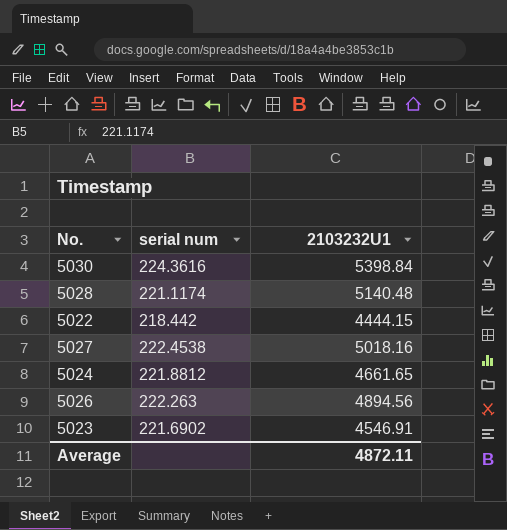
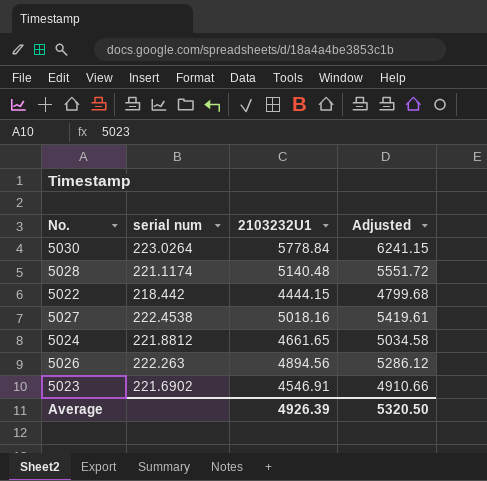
column Adjusted | formula: none -> [2103232U1] * 1.08
5030 | serial num: 224.3616 -> 223.0264
5030 | 2103232U1: 5398.84 -> 5778.84
Average | 2103232U1: 4872.11 -> 4926.39

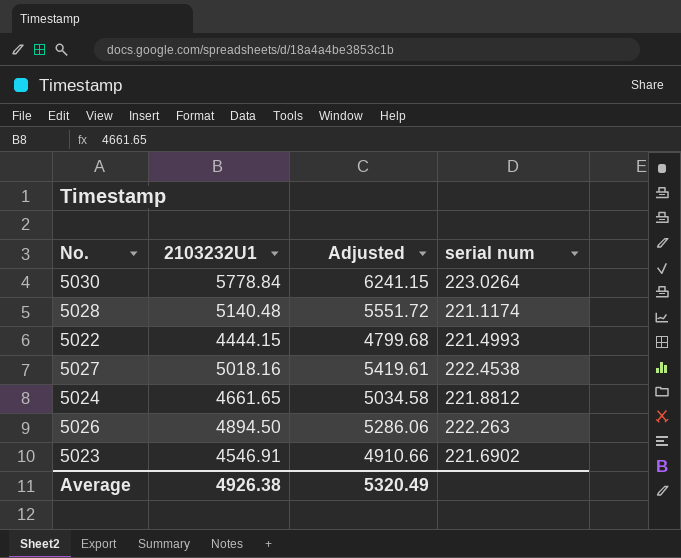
column serial num | position: 2 -> 4
5022 | serial num: 218.442 -> 221.4993
5026 | 2103232U1: 4894.56 -> 4894.50
5026 | Adjusted: 5286.12 -> 5286.06
Average | 2103232U1: 4926.39 -> 4926.38
Average | Adjusted: 5320.50 -> 5320.49

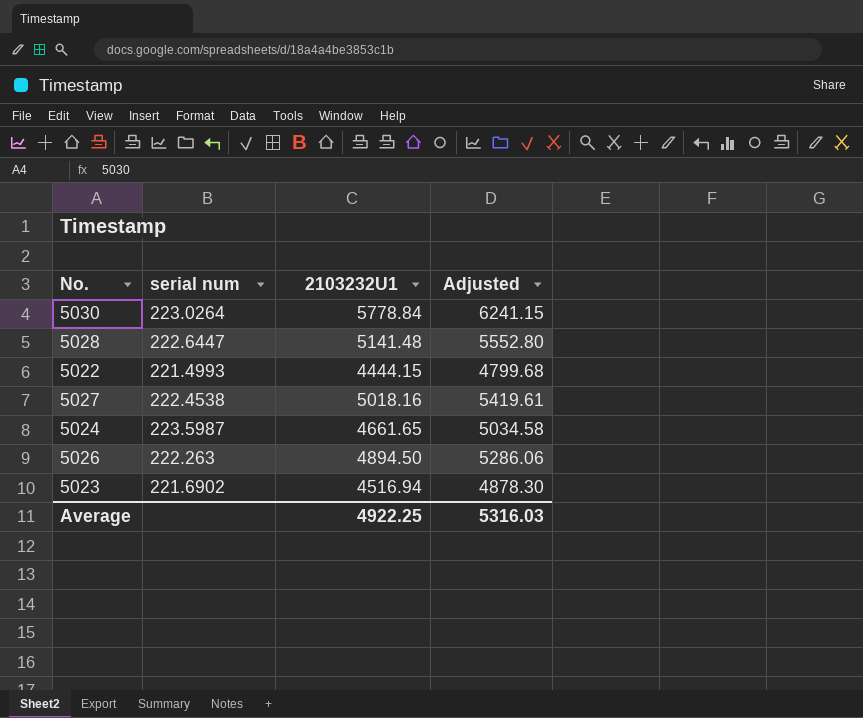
column serial num | position: 4 -> 2
5028 | serial num: 221.1174 -> 222.6447
5028 | 2103232U1: 5140.48 -> 5141.48
5028 | Adjusted: 5551.72 -> 5552.80
5024 | serial num: 221.8812 -> 223.5987
5023 | 2103232U1: 4546.91 -> 4516.94
5023 | Adjusted: 4910.66 -> 4878.30
Average | 2103232U1: 4926.38 -> 4922.25
Average | Adjusted: 5320.49 -> 5316.03

